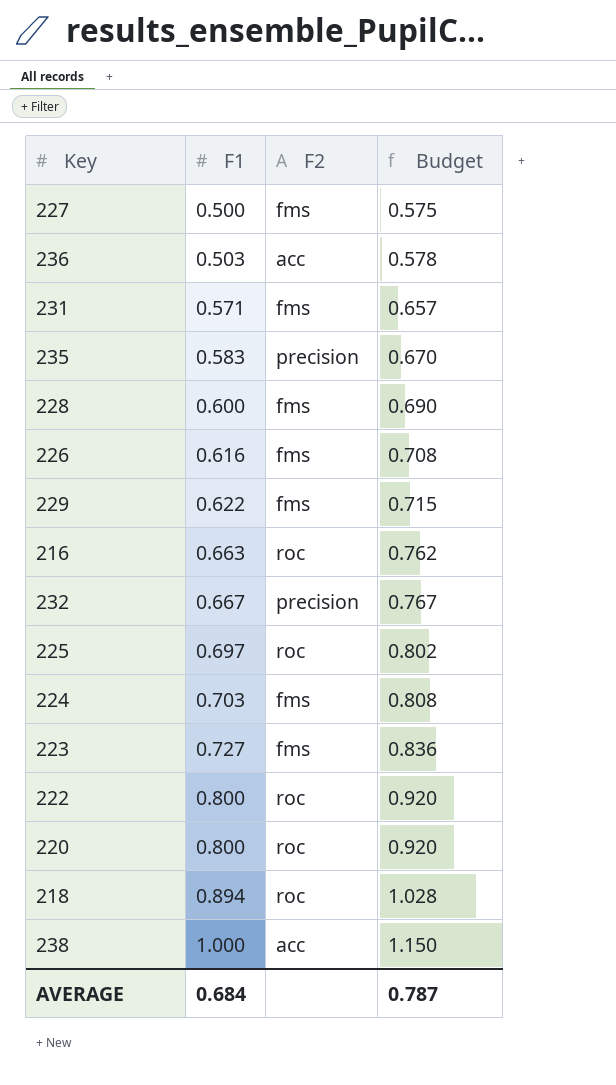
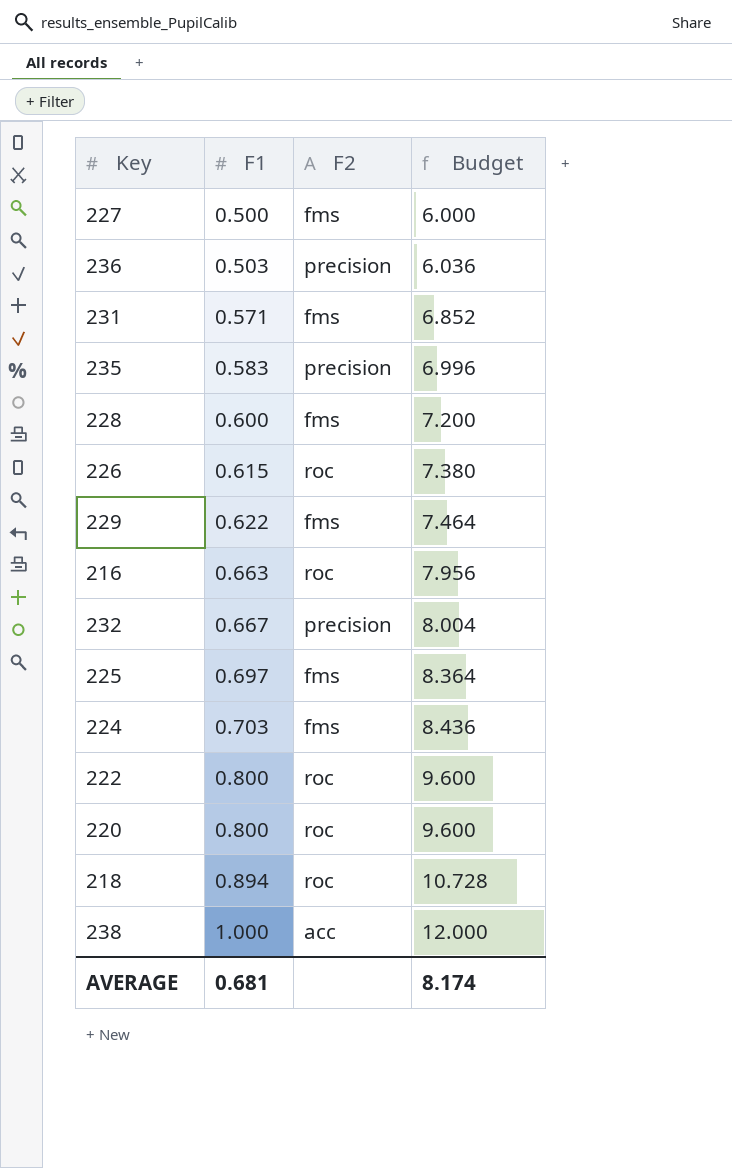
column Budget | formula: [F1] * 1.15 -> [F1] * 12
row 223: 0.727 | fms | 0.836 -> none
236 | F2: acc -> precision
226 | F1: 0.616 -> 0.615
226 | F2: fms -> roc
225 | F2: roc -> fms
AVERAGE | F1: 0.684 -> 0.681
AVERAGE | Budget: 0.787 -> 8.174

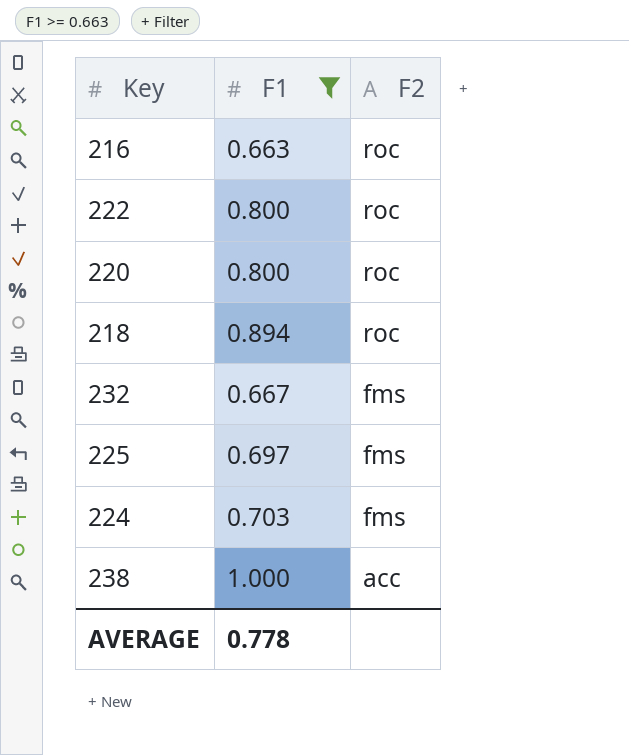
filter: none -> F1 >= 0.663
row order: F1 ascending -> F2 descending
column Budget | formula: [F1] * 12 -> none
232 | F2: precision -> fms
AVERAGE | F1: 0.681 -> 0.778

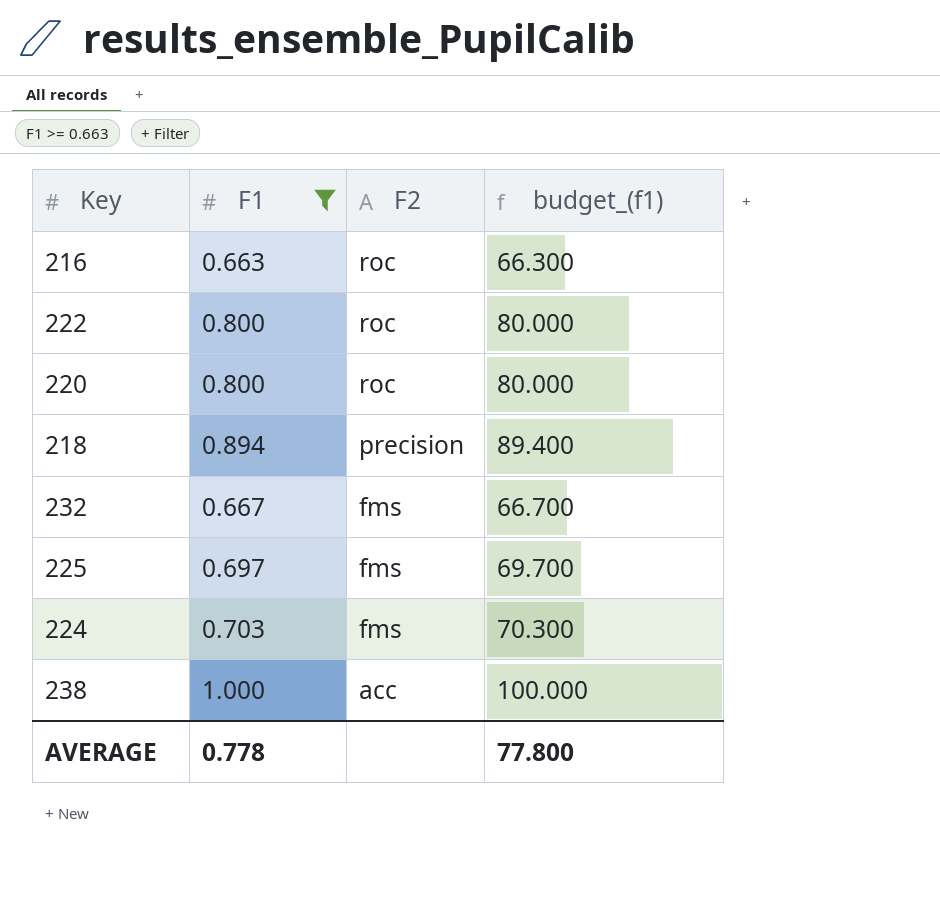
column budget_(f1) | formula: none -> [F1] * 100
218 | F2: roc -> precision

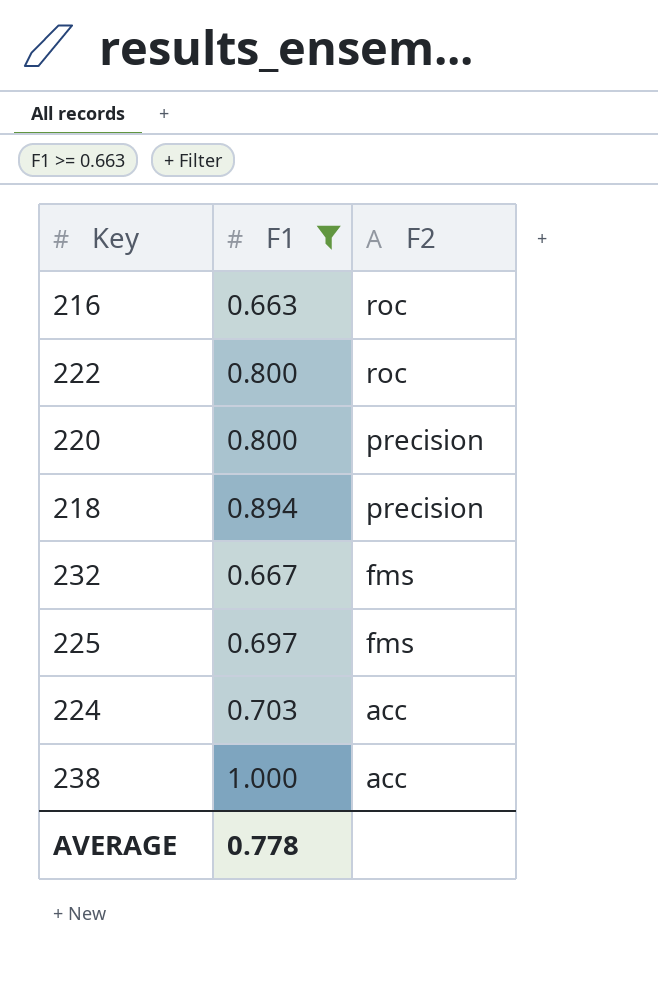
column budget_(f1) | formula: [F1] * 100 -> none
220 | F2: roc -> precision
224 | F2: fms -> acc

